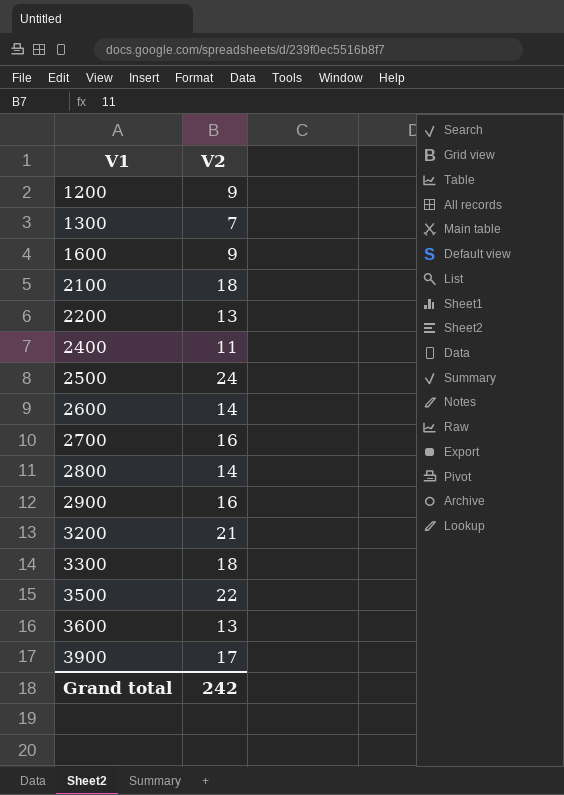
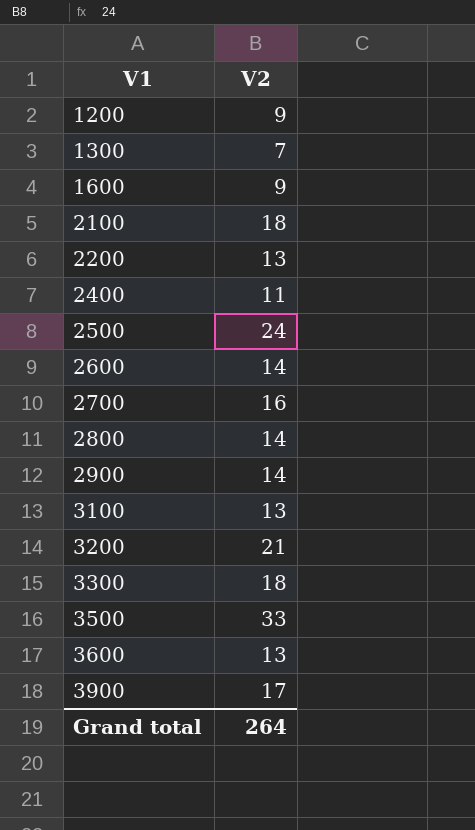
2900 | V2: 16 -> 14
row 3100: none -> 13
3500 | V2: 22 -> 33
Grand total | V2: 242 -> 264

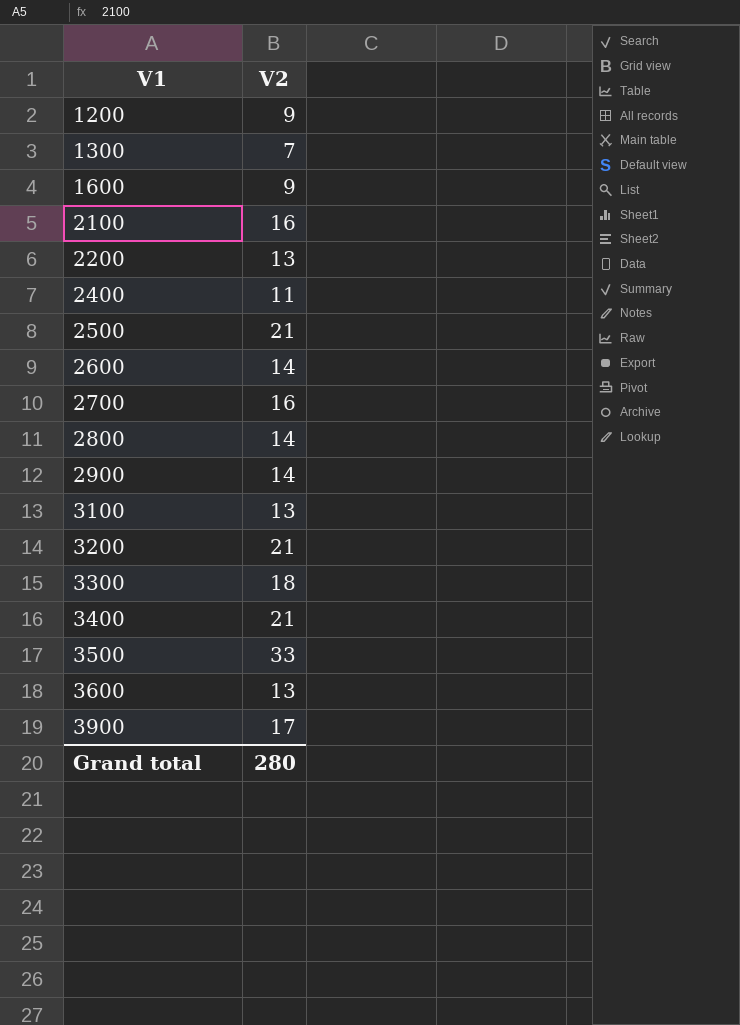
2100 | V2: 18 -> 16
2500 | V2: 24 -> 21
row 3400: none -> 21
Grand total | V2: 264 -> 280

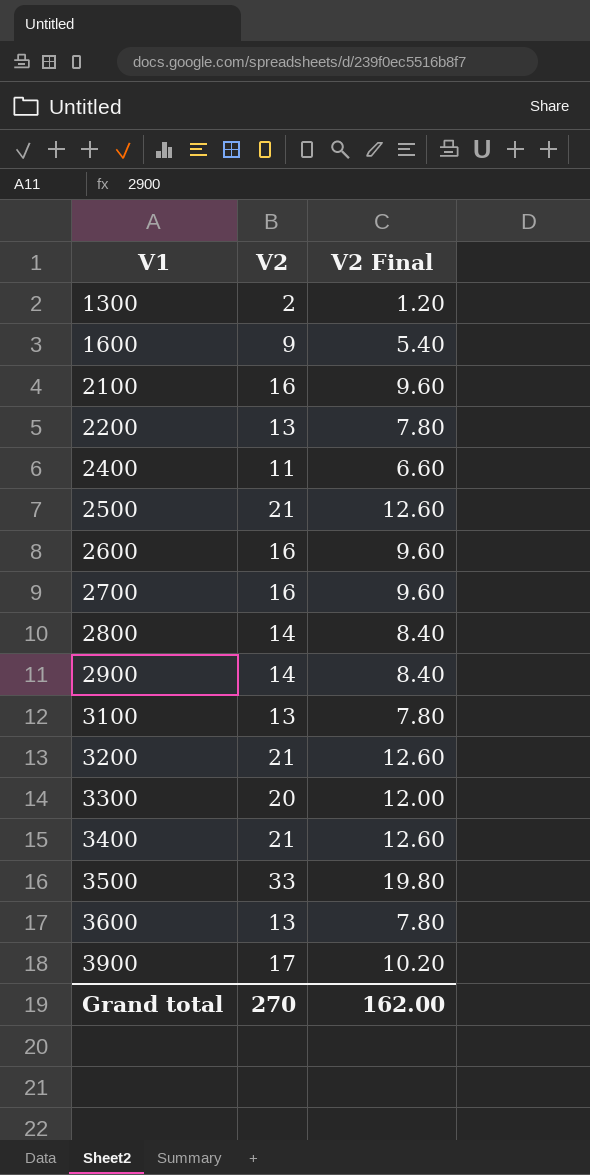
column V2 Final | formula: none -> [V2] * 0.6
row 1200: 9 -> none
1300 | V2: 7 -> 2
2600 | V2: 14 -> 16
3300 | V2: 18 -> 20
Grand total | V2: 280 -> 270

